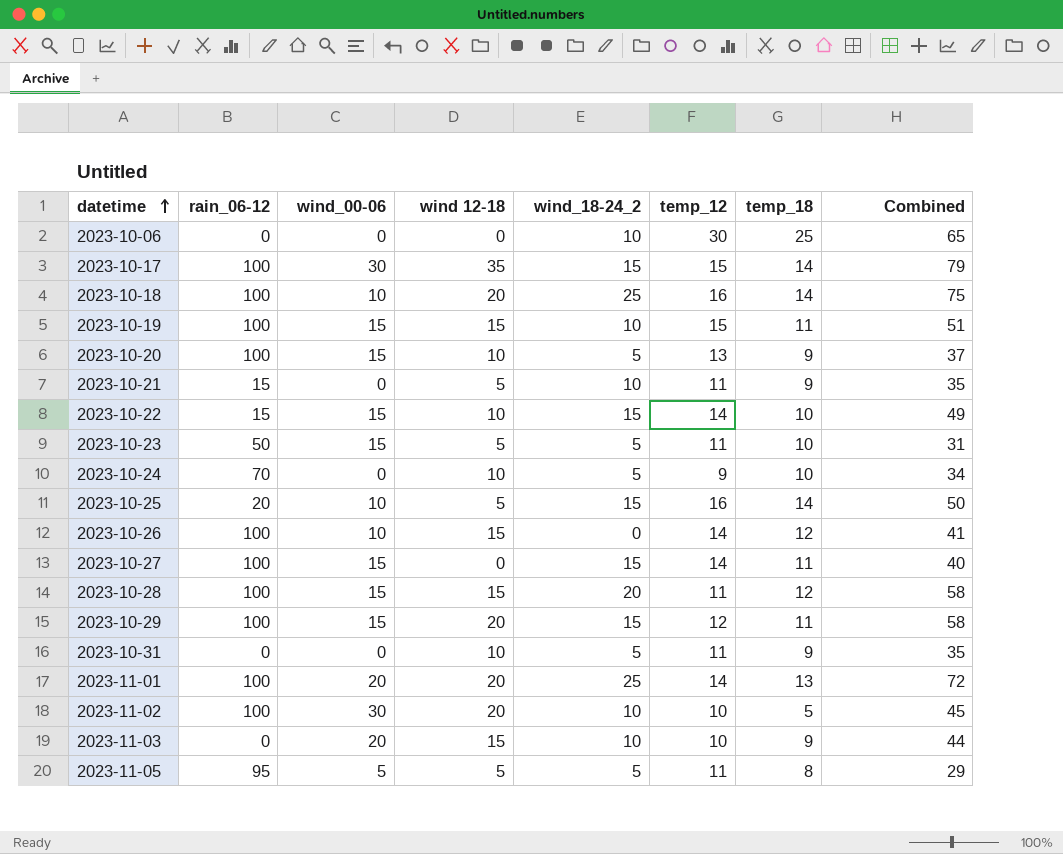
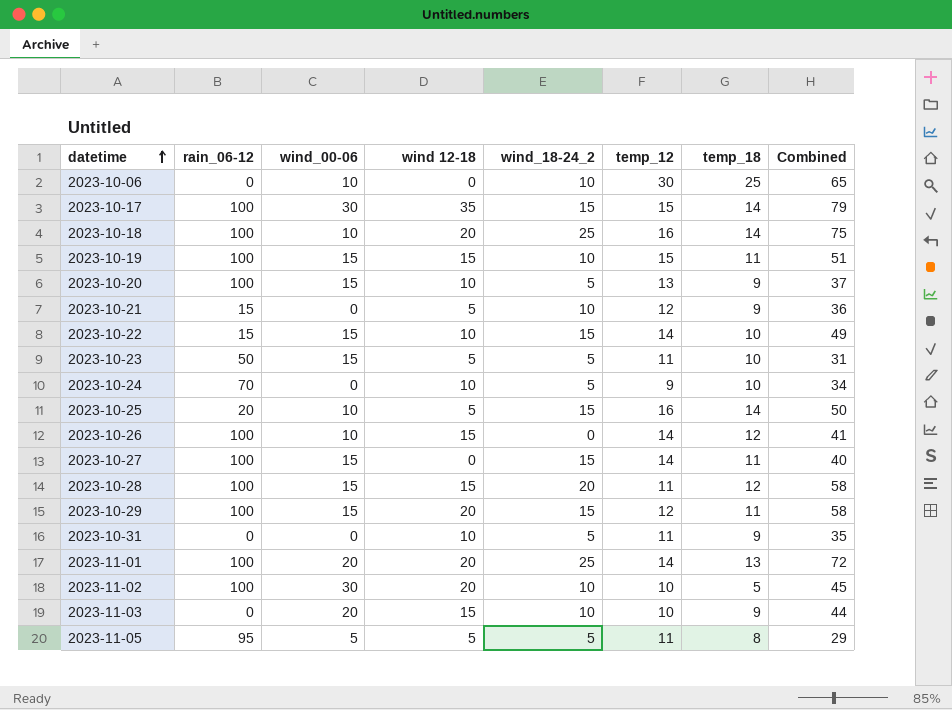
2023-10-06 | wind_00-06: 0 -> 10
2023-10-21 | temp_12: 11 -> 12
2023-10-21 | Combined: 35 -> 36

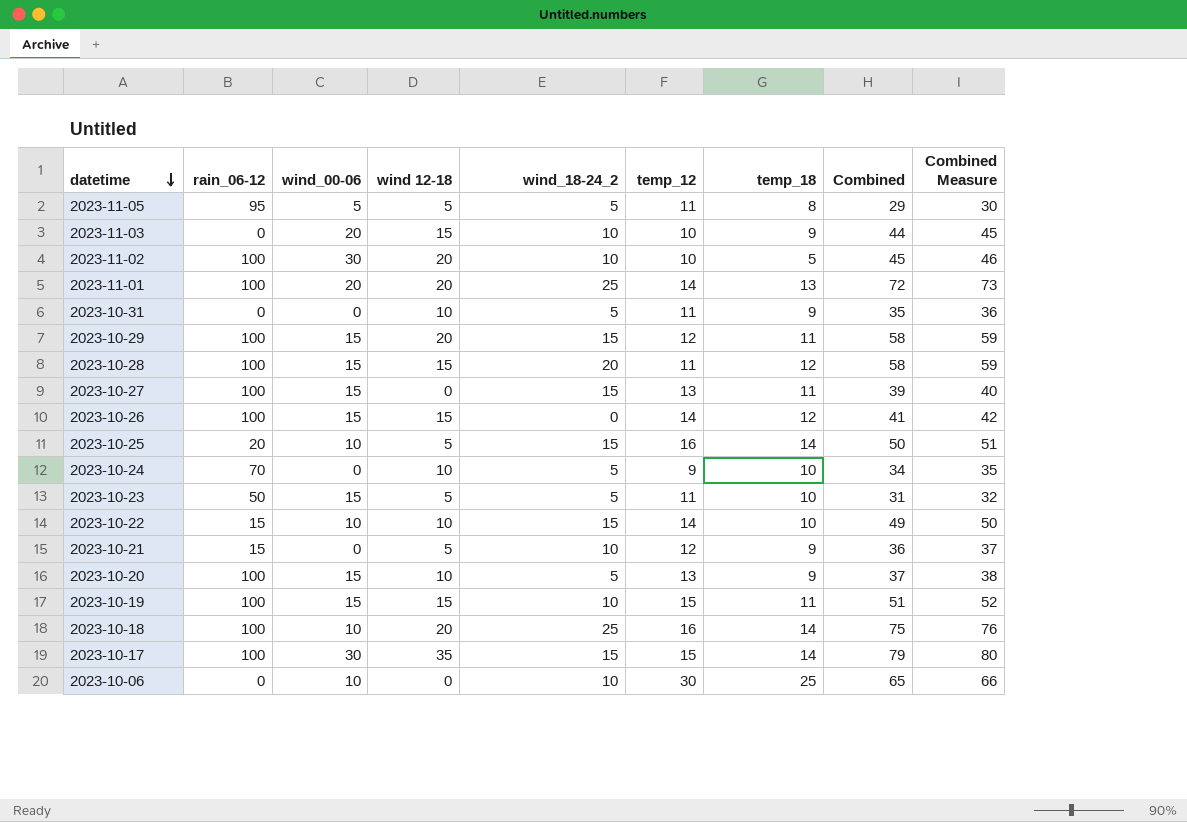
row order: datetime ascending -> datetime descending
column Combined Measure | formula: none -> [Combined] + 1
2023-10-27 | temp_12: 14 -> 13
2023-10-27 | Combined: 40 -> 39
2023-10-26 | wind_00-06: 10 -> 15
2023-10-22 | wind_00-06: 15 -> 10

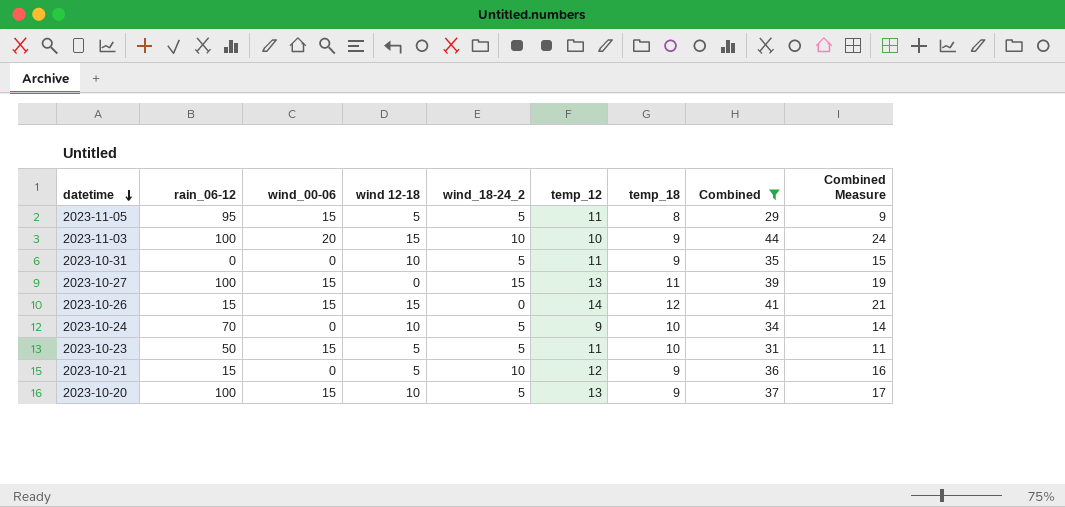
filter: none -> Combined <= 44
column Combined Measure | formula: [Combined] + 1 -> [Combined] - 20
2023-11-05 | wind_00-06: 5 -> 15
2023-11-03 | rain_06-12: 0 -> 100
2023-10-26 | rain_06-12: 100 -> 15

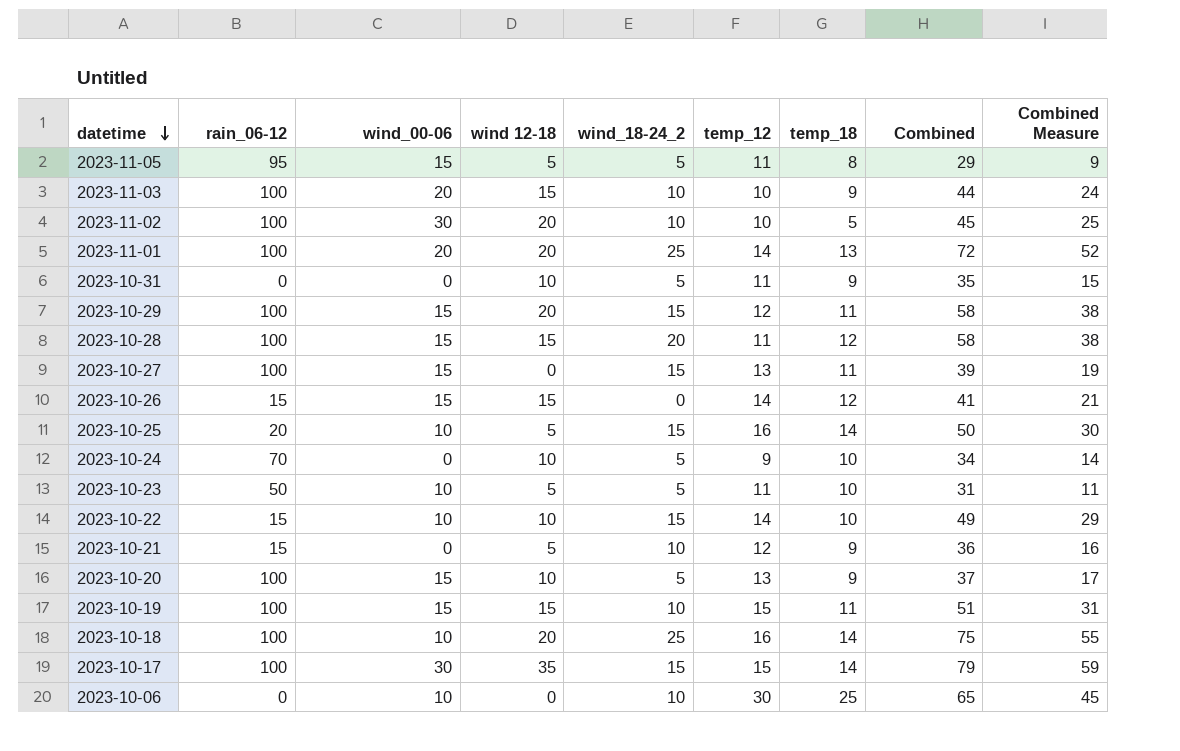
filter: Combined <= 44 -> none
2023-10-23 | wind_00-06: 15 -> 10

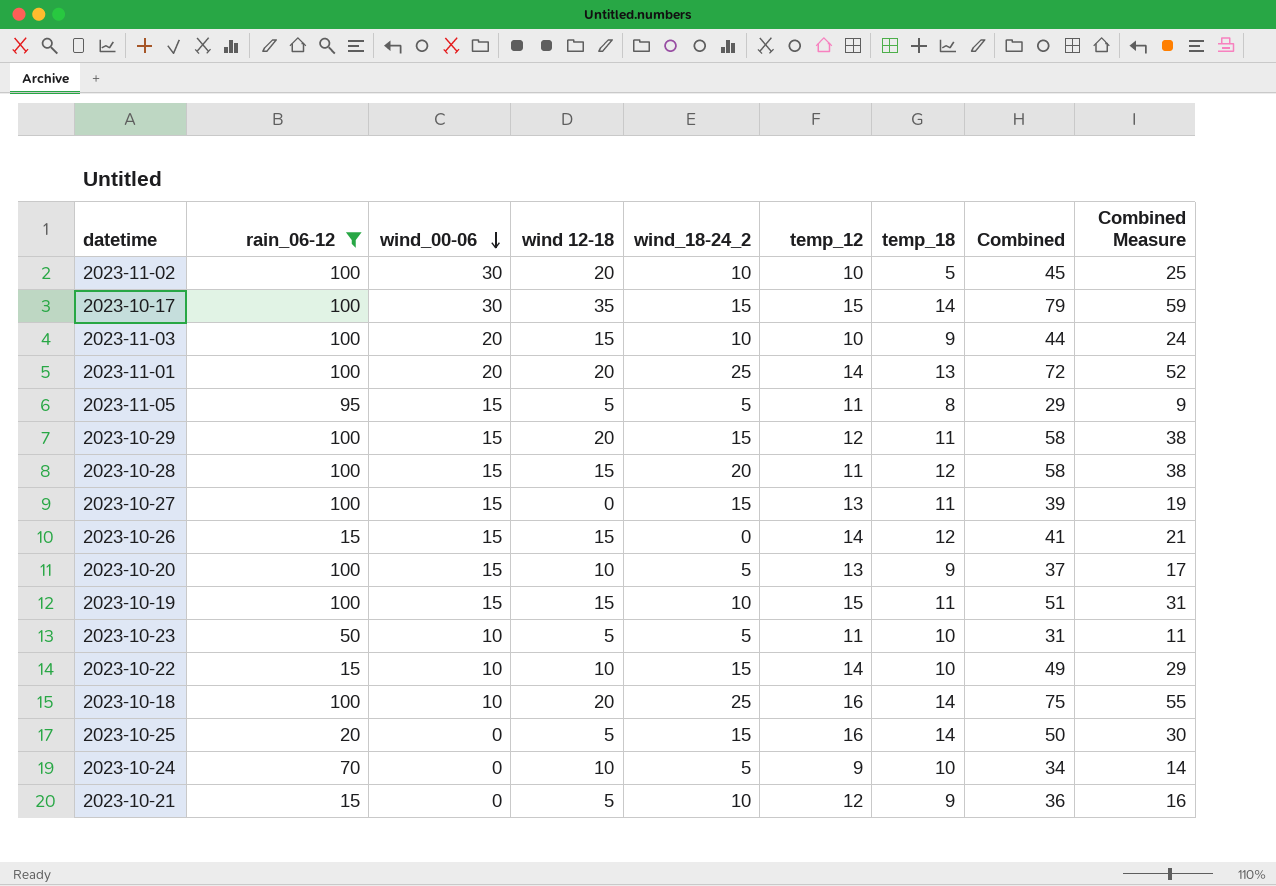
filter: none -> rain_06-12 != 0
row order: datetime descending -> wind_00-06 descending
2023-10-25 | wind_00-06: 10 -> 0

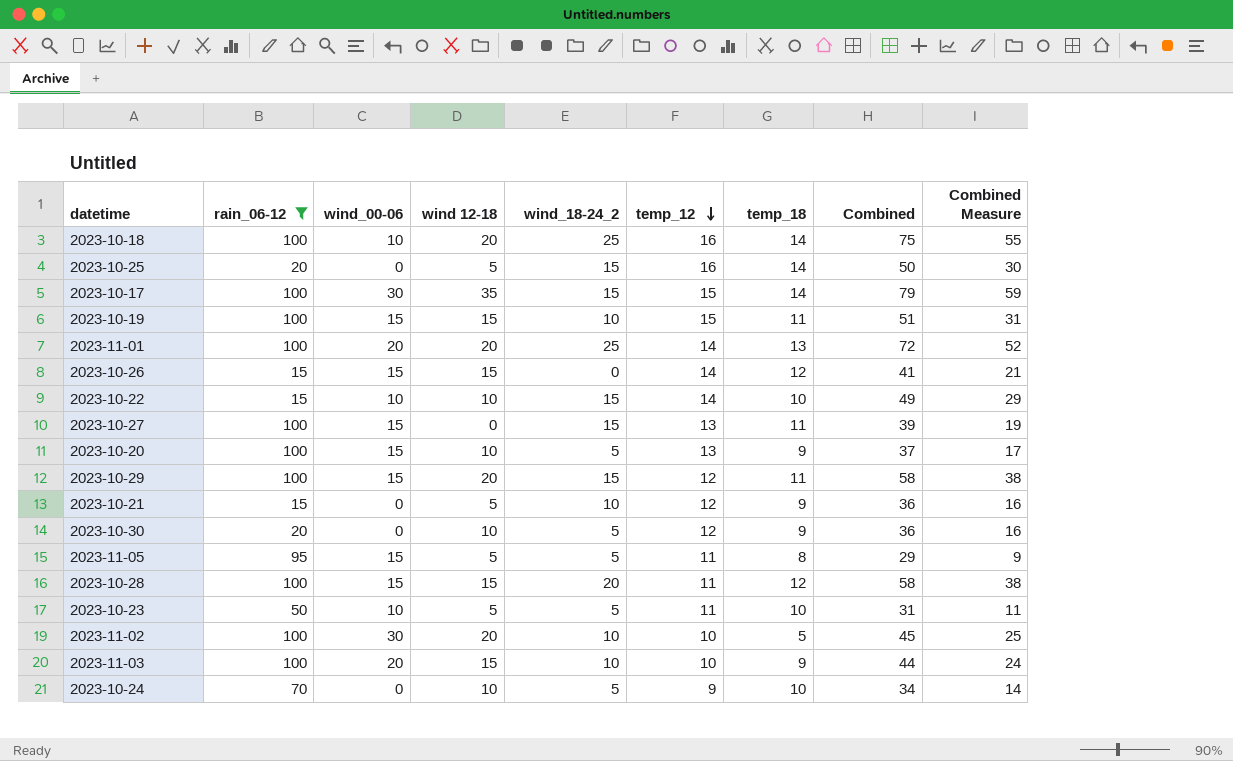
row order: wind_00-06 descending -> temp_12 descending
row 2023-10-30: none -> 20 | 0 | 10 | 5 | 12 | 9 | 36 | 16

